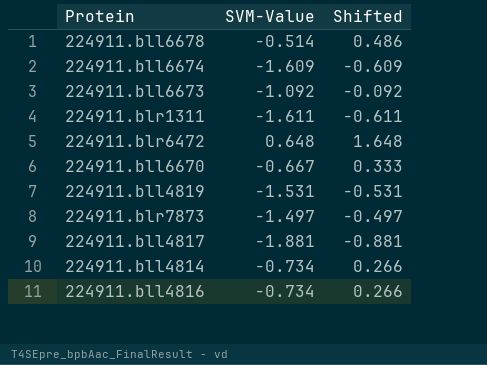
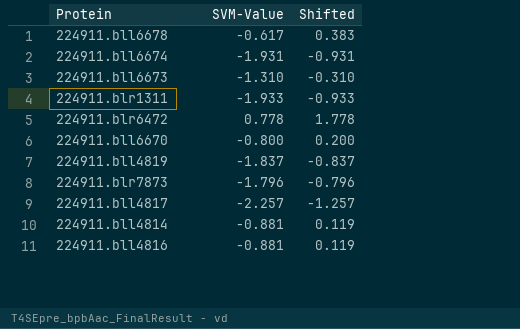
224911.bll6678 | SVM-Value: -0.514 -> -0.617
224911.bll6678 | Shifted: 0.486 -> 0.383
224911.bll6674 | SVM-Value: -1.609 -> -1.931
224911.bll6674 | Shifted: -0.609 -> -0.931
224911.bll6673 | SVM-Value: -1.092 -> -1.310
224911.bll6673 | Shifted: -0.092 -> -0.310
224911.blr1311 | SVM-Value: -1.611 -> -1.933
224911.blr1311 | Shifted: -0.611 -> -0.933
224911.blr6472 | SVM-Value: 0.648 -> 0.778
224911.blr6472 | Shifted: 1.648 -> 1.778
224911.bll6670 | SVM-Value: -0.667 -> -0.800
224911.bll6670 | Shifted: 0.333 -> 0.200
224911.bll4819 | SVM-Value: -1.531 -> -1.837
224911.bll4819 | Shifted: -0.531 -> -0.837
224911.blr7873 | SVM-Value: -1.497 -> -1.796
224911.blr7873 | Shifted: -0.497 -> -0.796
224911.bll4817 | SVM-Value: -1.881 -> -2.257
224911.bll4817 | Shifted: -0.881 -> -1.257
224911.bll4814 | SVM-Value: -0.734 -> -0.881
224911.bll4814 | Shifted: 0.266 -> 0.119
224911.bll4816 | SVM-Value: -0.734 -> -0.881
224911.bll4816 | Shifted: 0.266 -> 0.119

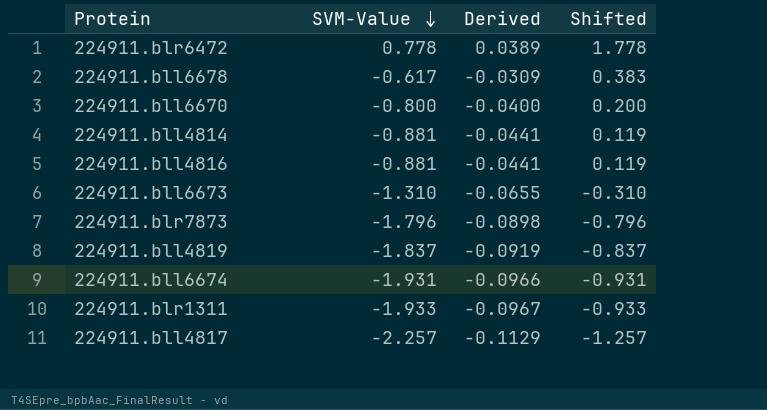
row order: none -> SVM-Value descending
column Derived | formula: none -> [SVM-Value] * 0.05

